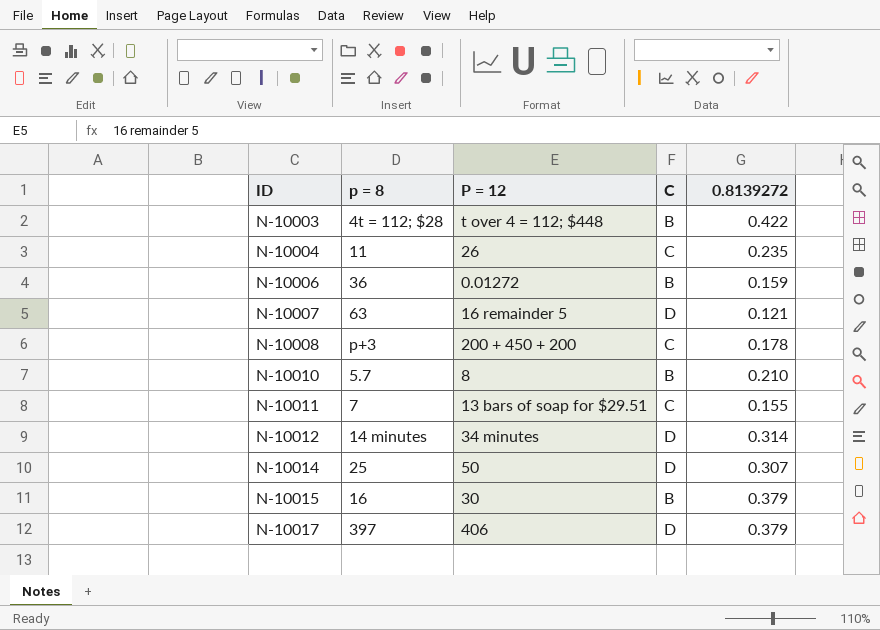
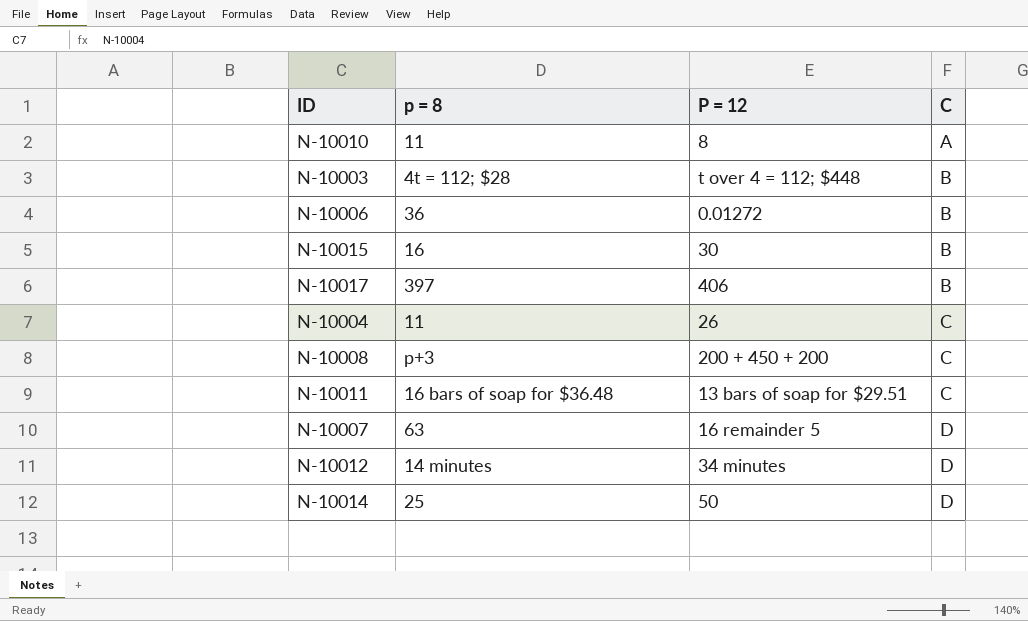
row order: ID ascending -> C ascending
column 0.8139272 | position: 5 -> none
N-10010 | p = 8: 5.7 -> 11
N-10010 | C: B -> A
N-10017 | C: D -> B
N-10011 | p = 8: 7 -> 16 bars of soap for $36.48

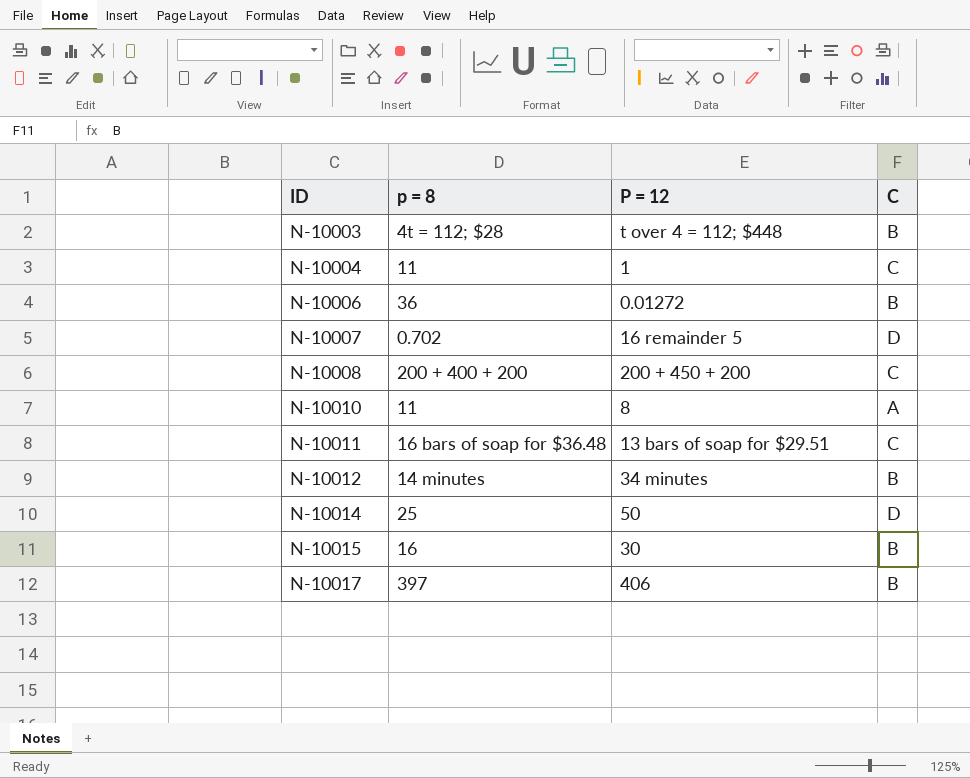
row order: C ascending -> ID ascending
N-10004 | P = 12: 26 -> 1
N-10007 | p = 8: 63 -> 0.702
N-10008 | p = 8: p+3 -> 200 + 400 + 200
N-10012 | C: D -> B

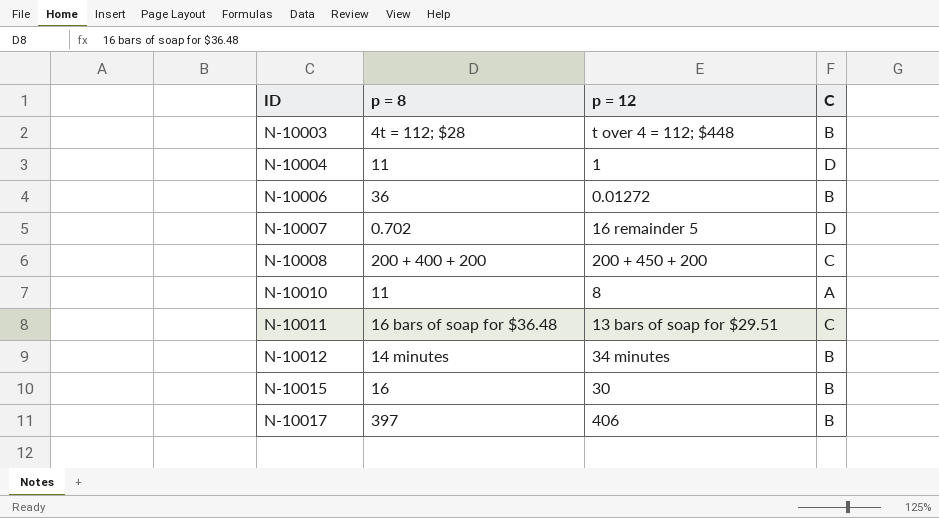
column name: P = 12 -> p = 12
row N-10014: 25 | 50 | D -> none
N-10004 | C: C -> D

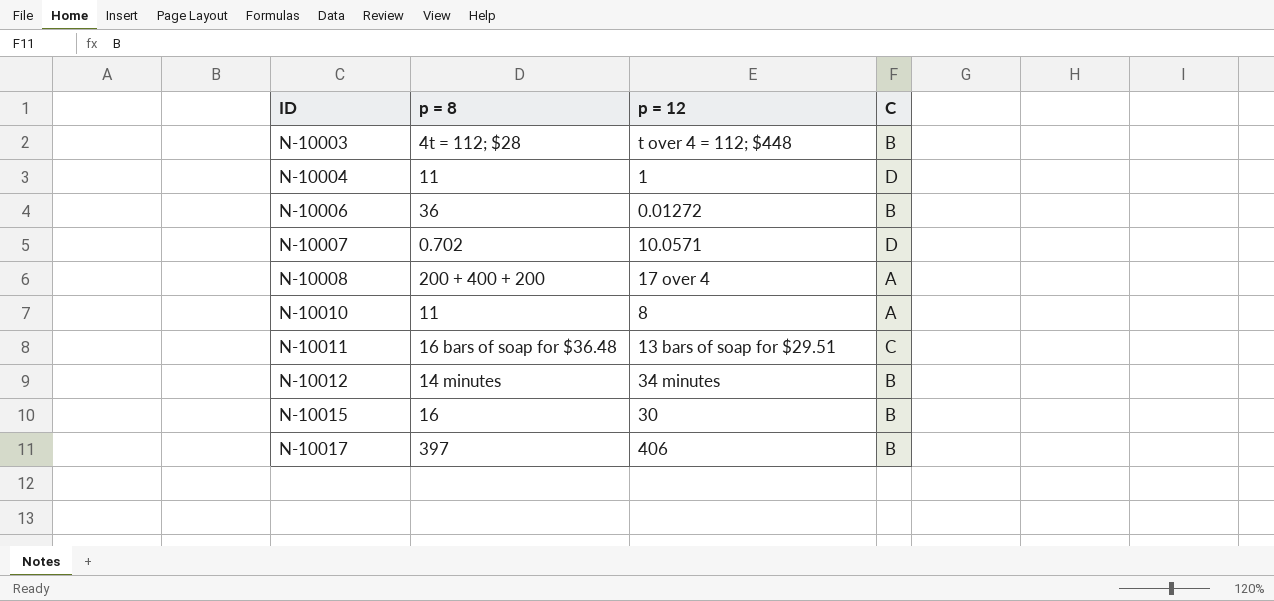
N-10007 | p = 12: 16 remainder 5 -> 10.0571
N-10008 | p = 12: 200 + 450 + 200 -> 17 over 4
N-10008 | C: C -> A

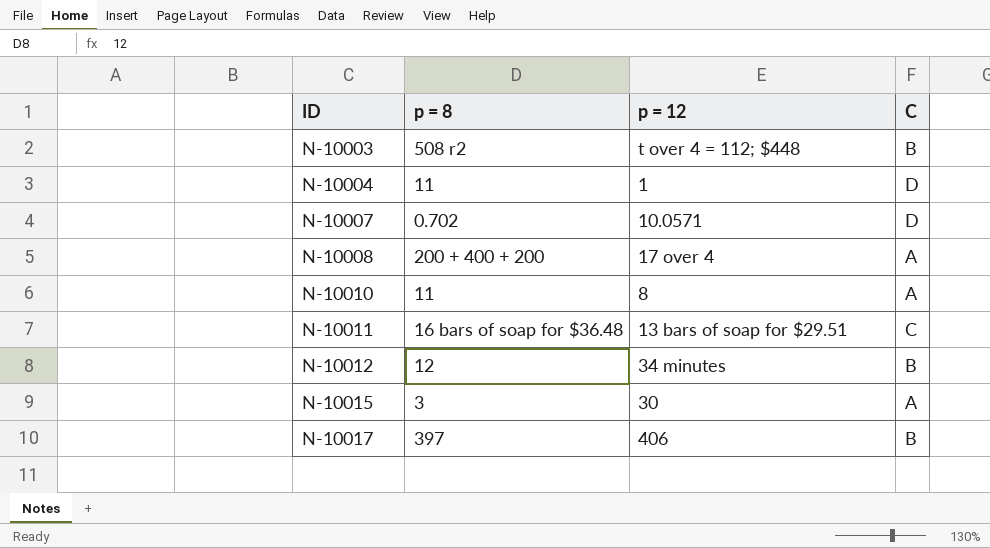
row N-10006: 36 | 0.01272 | B -> none
N-10003 | p = 8: 4t = 112; $28 -> 508 r2
N-10012 | p = 8: 14 minutes -> 12
N-10015 | p = 8: 16 -> 3
N-10015 | C: B -> A

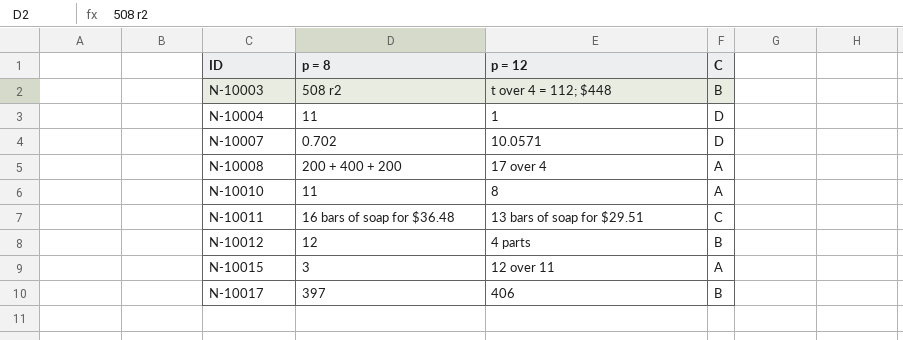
N-10012 | p = 12: 34 minutes -> 4 parts
N-10015 | p = 12: 30 -> 12 over 11

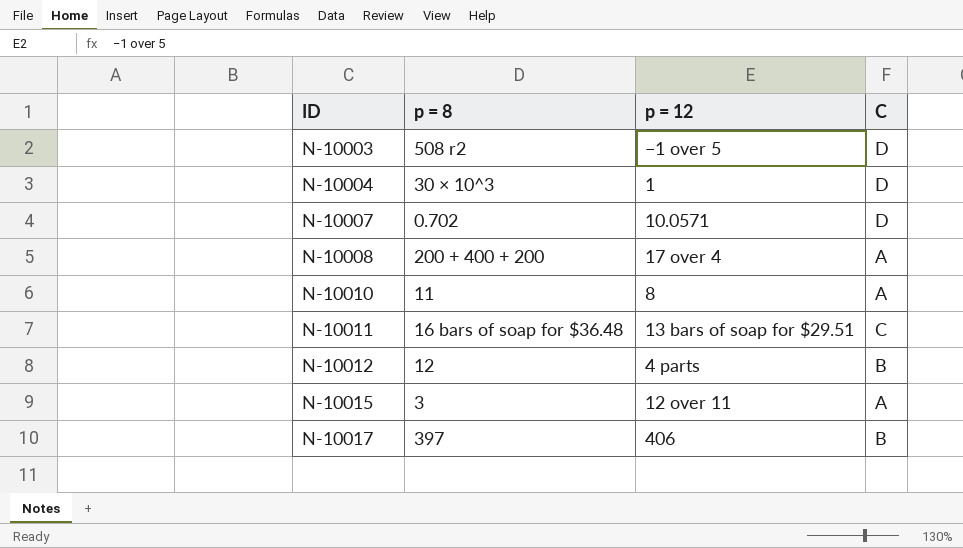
N-10003 | p = 12: t over 4 = 112; $448 -> −1 over 5
N-10003 | C: B -> D
N-10004 | p = 8: 11 -> 30 × 10^3

